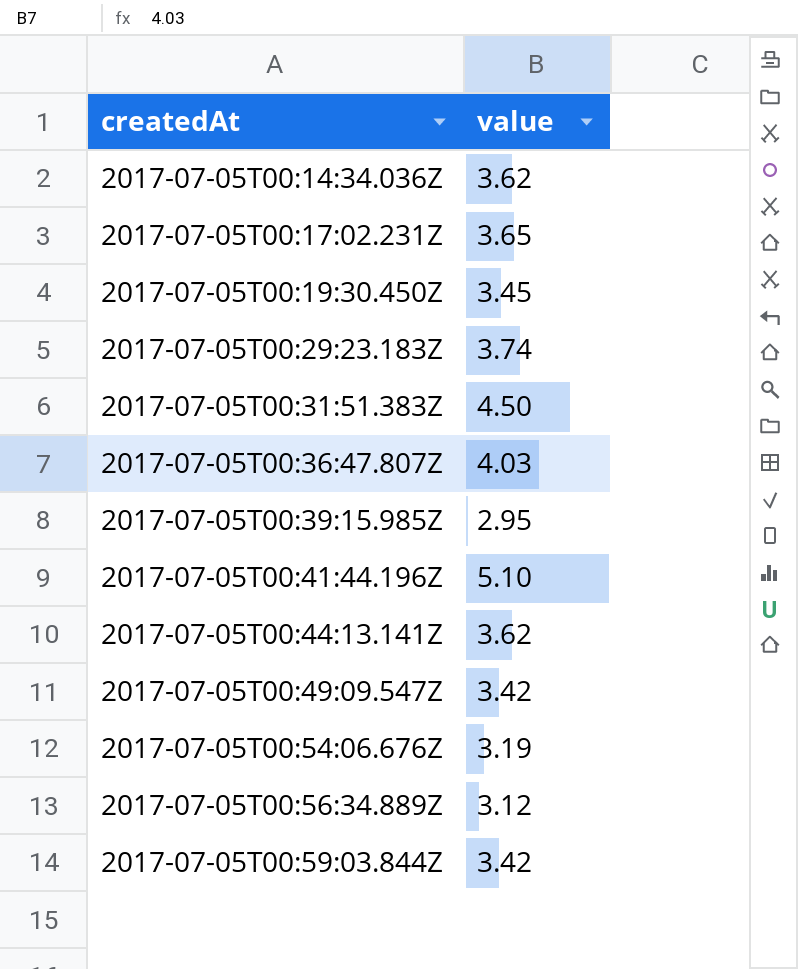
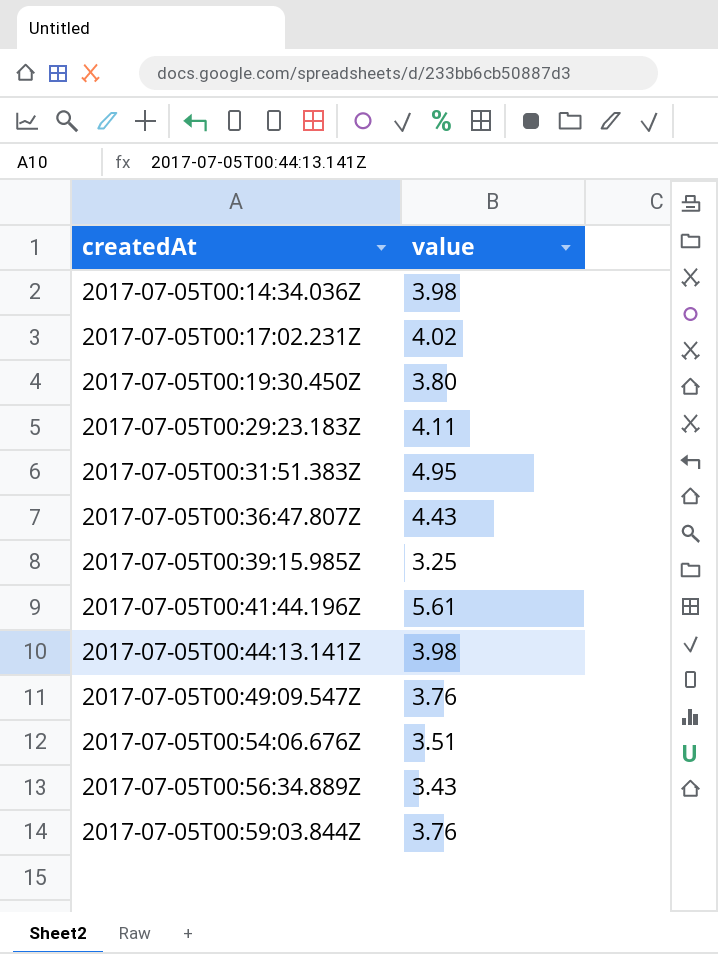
2017-07-05T00:14:34.036Z | value: 3.62 -> 3.98
2017-07-05T00:17:02.231Z | value: 3.65 -> 4.02
2017-07-05T00:19:30.450Z | value: 3.45 -> 3.80
2017-07-05T00:29:23.183Z | value: 3.74 -> 4.11
2017-07-05T00:31:51.383Z | value: 4.50 -> 4.95
2017-07-05T00:36:47.807Z | value: 4.03 -> 4.43
2017-07-05T00:39:15.985Z | value: 2.95 -> 3.25
2017-07-05T00:41:44.196Z | value: 5.10 -> 5.61
2017-07-05T00:44:13.141Z | value: 3.62 -> 3.98
2017-07-05T00:49:09.547Z | value: 3.42 -> 3.76
2017-07-05T00:54:06.676Z | value: 3.19 -> 3.51
2017-07-05T00:56:34.889Z | value: 3.12 -> 3.43
2017-07-05T00:59:03.844Z | value: 3.42 -> 3.76

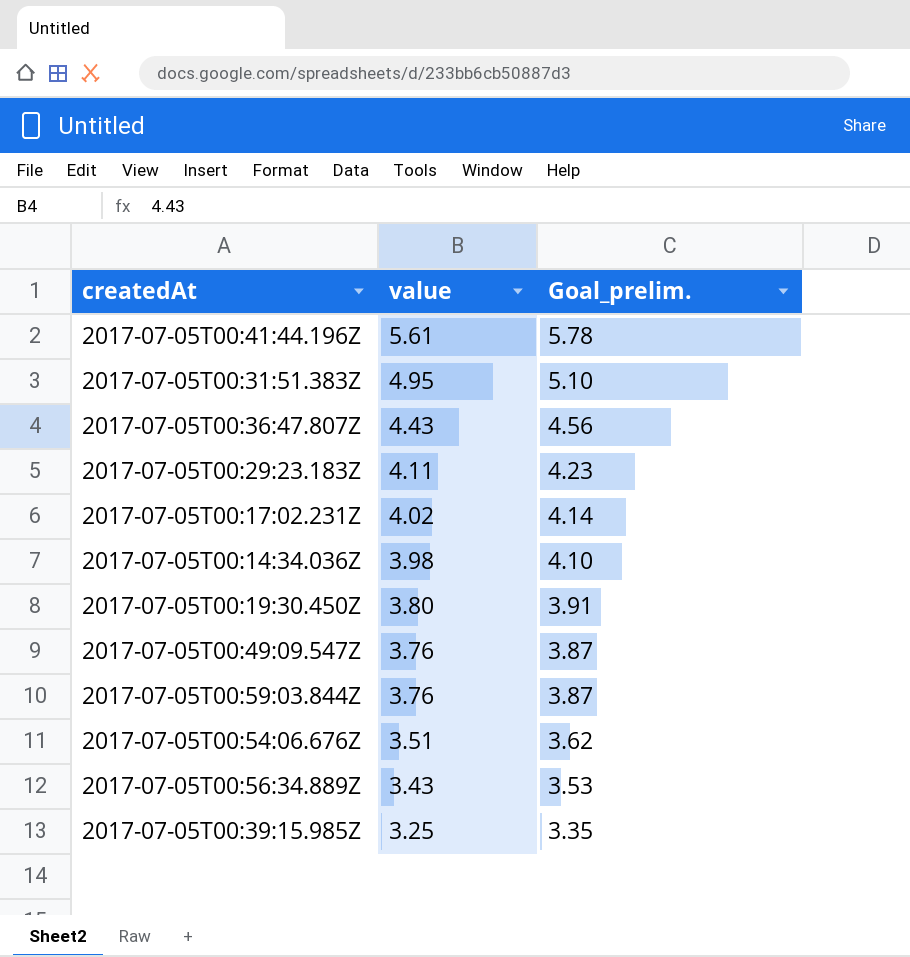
row order: createdAt ascending -> value descending
column Goal_prelim. | formula: none -> [value] * 1.03
row 2017-07-05T00:44:13.141Z: 3.98 -> none

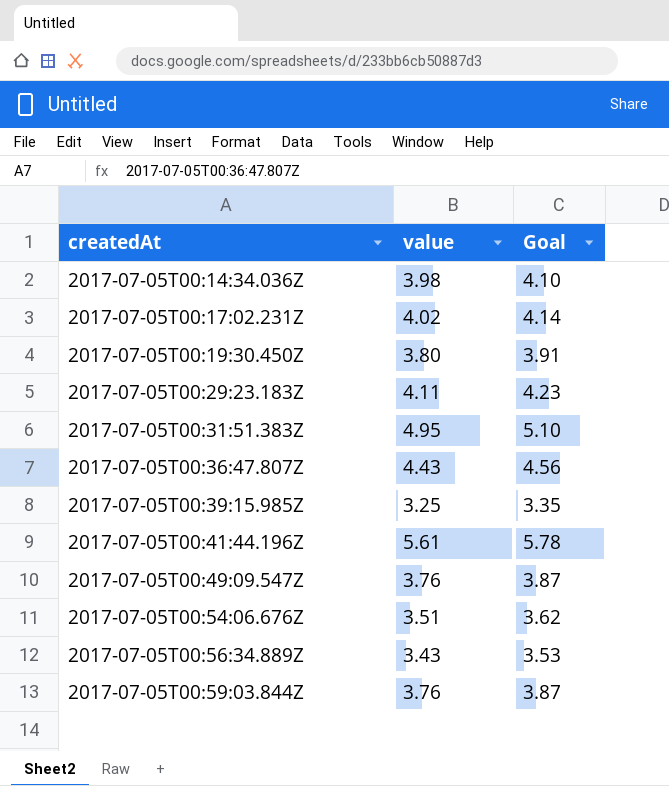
row order: value descending -> createdAt ascending
column name: Goal_prelim. -> Goal

